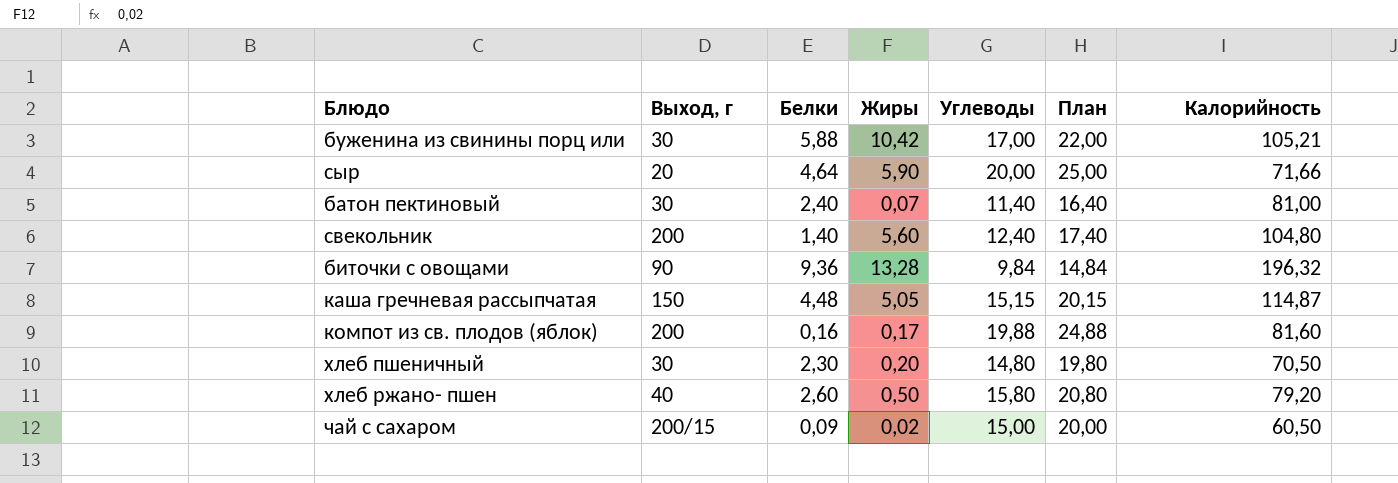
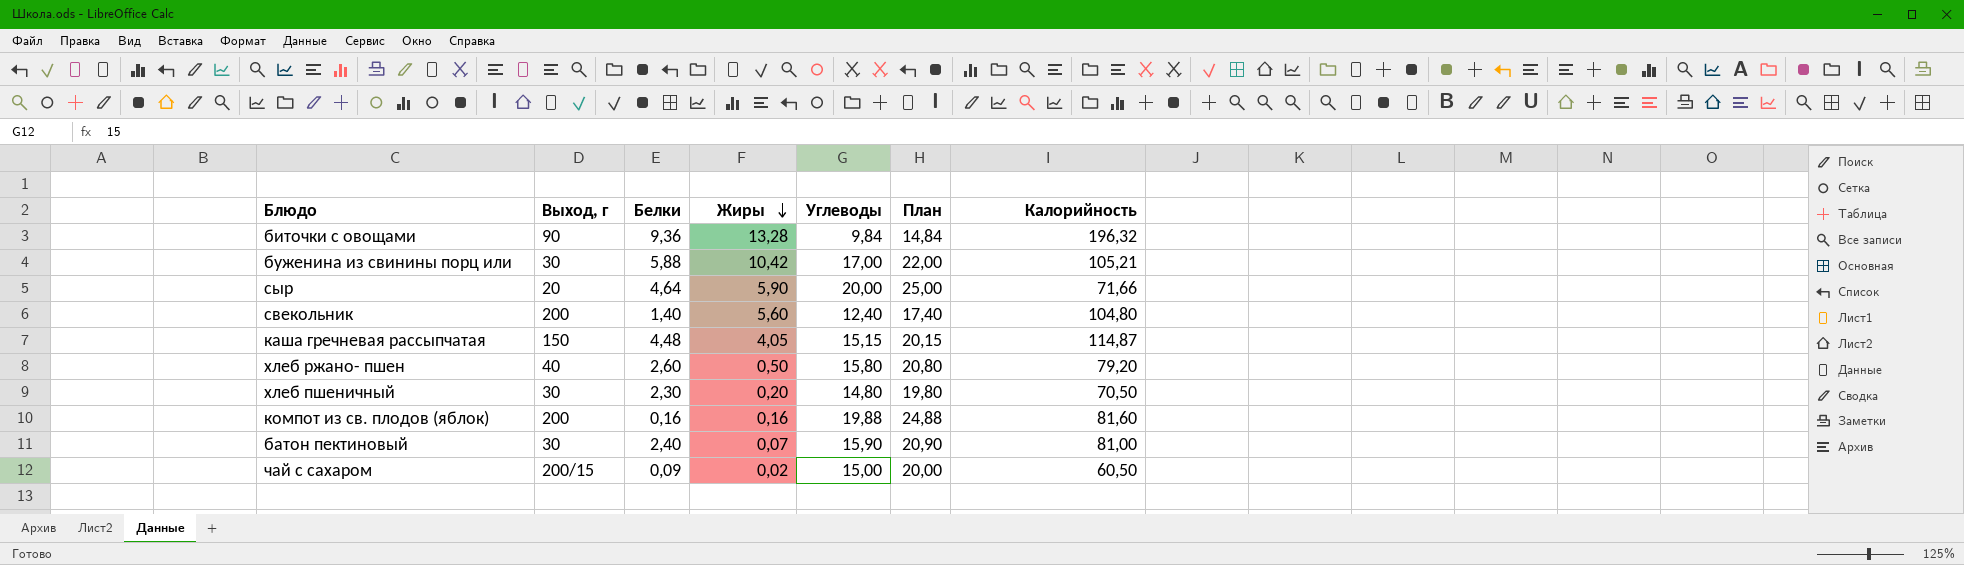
row order: none -> Жиры descending
каша гречневая рассыпчатая | Жиры: 5,05 -> 4,05
компот из св. плодов (яблок) | Жиры: 0,17 -> 0,16
батон пектиновый | Углеводы: 11,40 -> 15,90
батон пектиновый | План: 16,40 -> 20,90

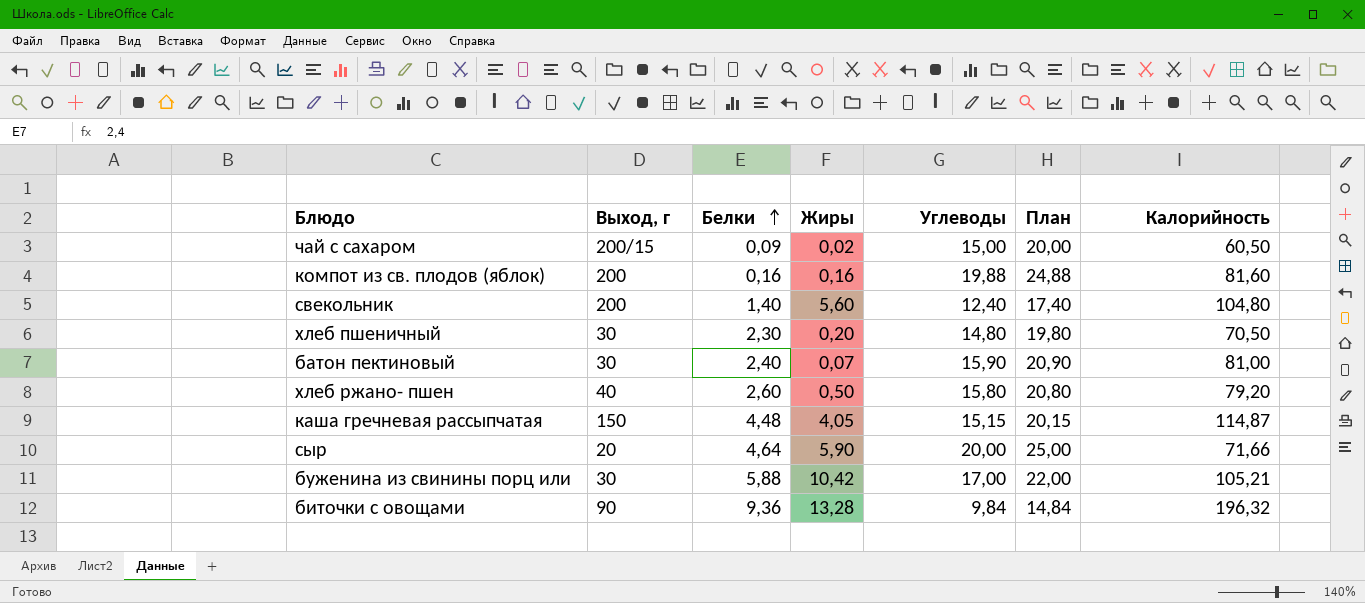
row order: Жиры descending -> Белки ascending

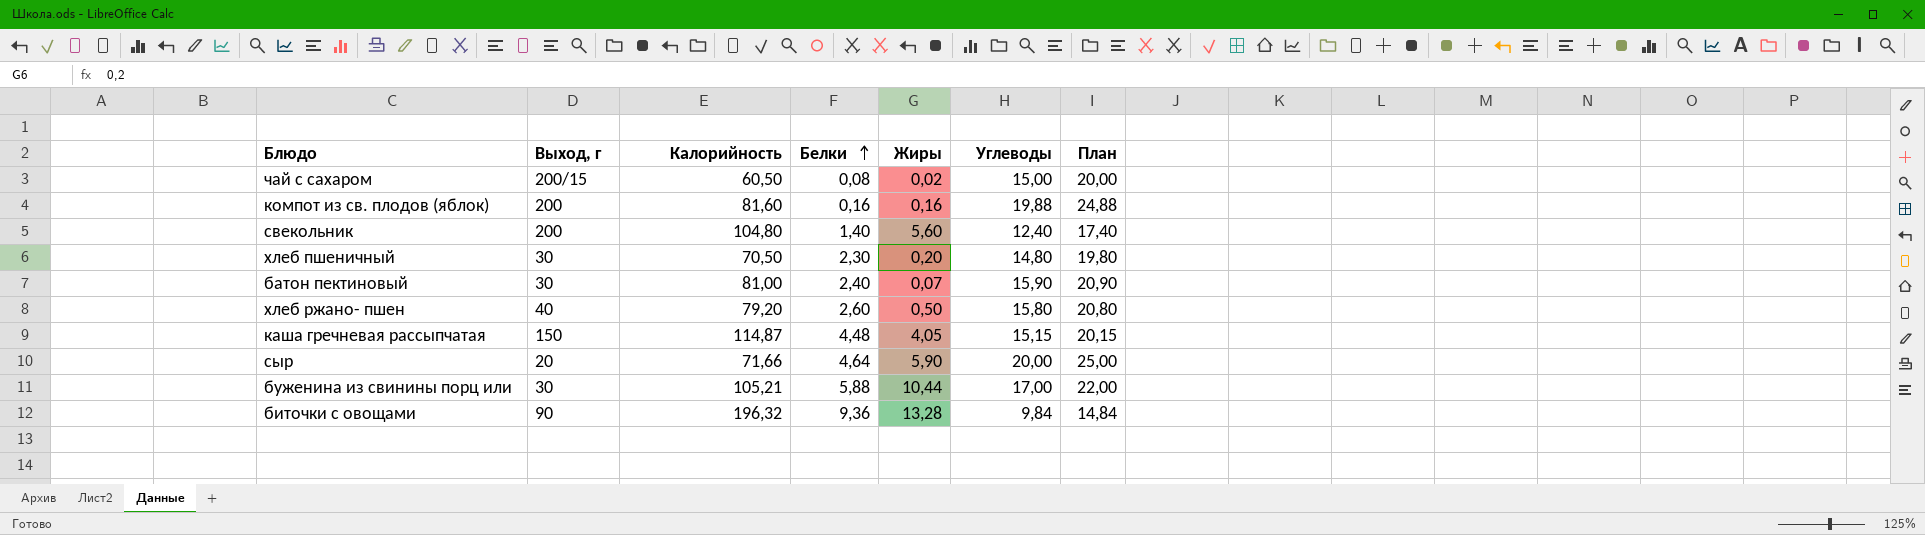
column Калорийность | position: 7 -> 3
чай с сахаром | Белки: 0,09 -> 0,08
буженина из свинины порц или | Жиры: 10,42 -> 10,44

